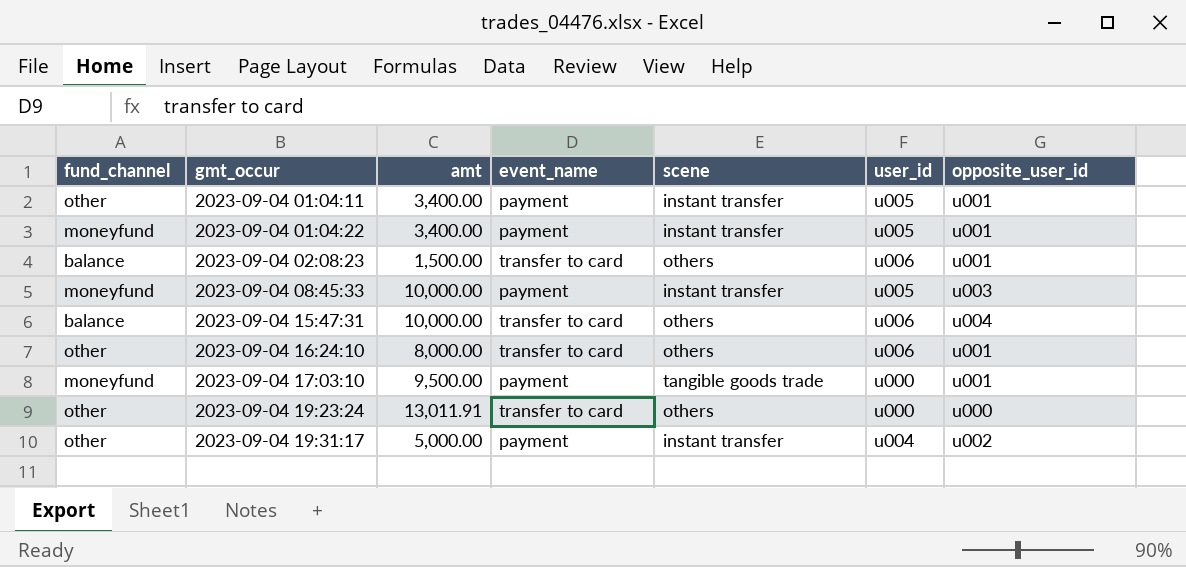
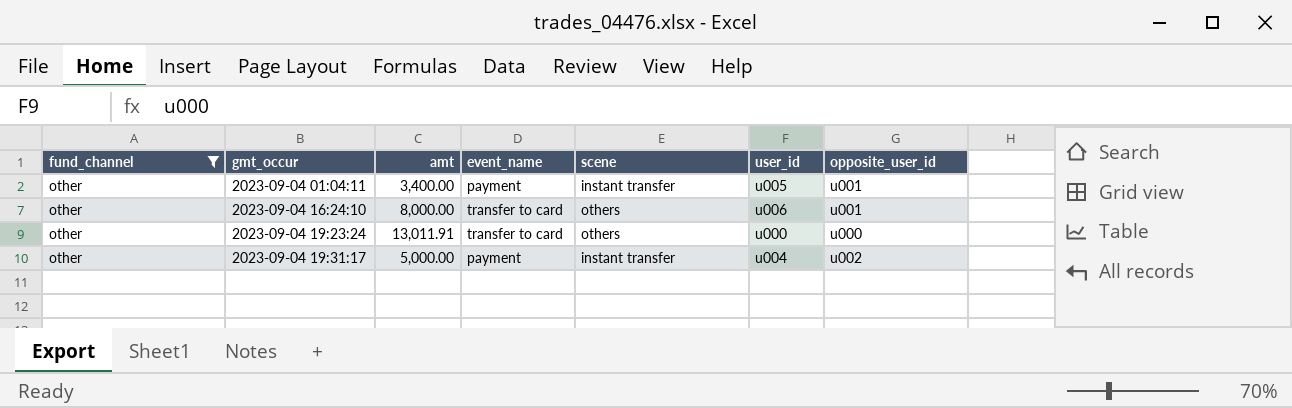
filter: none -> fund_channel = other

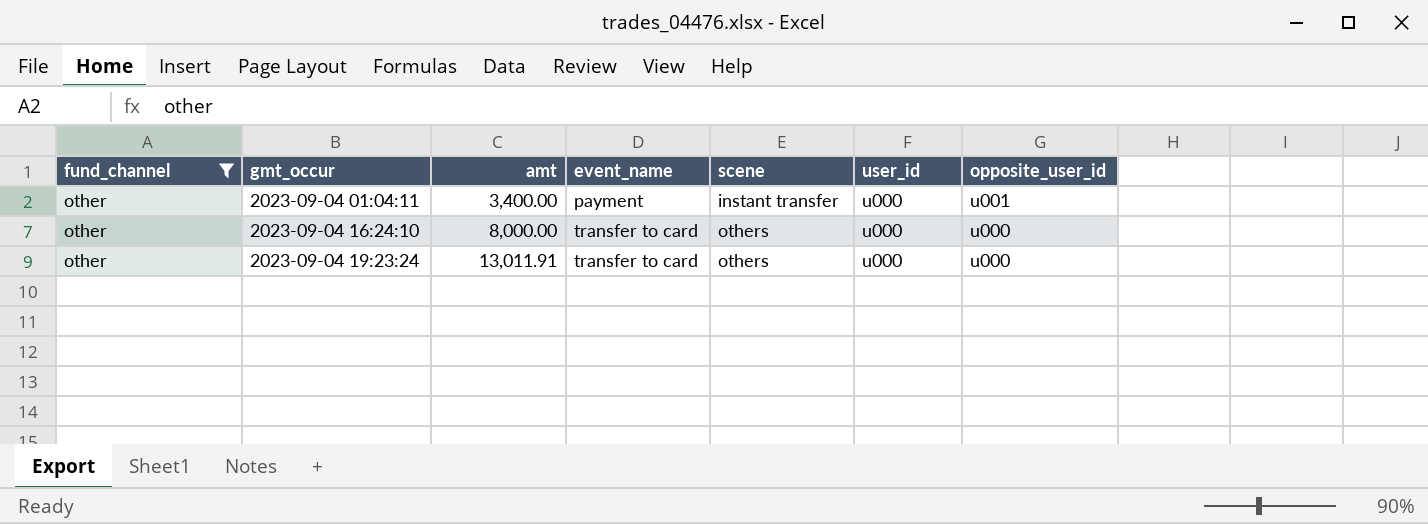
row 2023-09-04 19:31:17: other | 5,000.00 | payment | instant transfer | u004 | u002 -> none
2023-09-04 01:04:11 | user_id: u005 -> u000
2023-09-04 16:24:10 | user_id: u006 -> u000
2023-09-04 16:24:10 | opposite_user_id: u001 -> u000

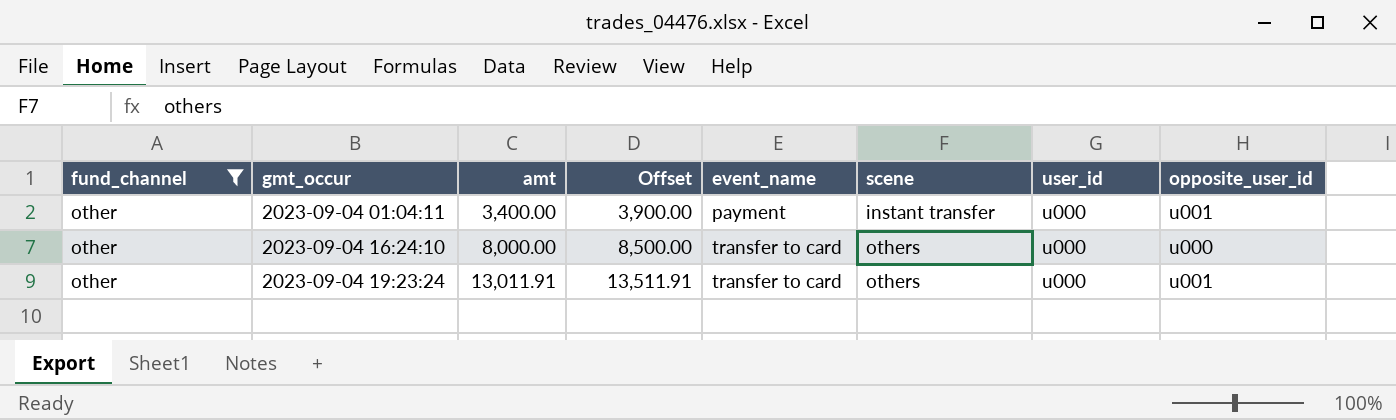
column Offset | formula: none -> [amt] + 500
2023-09-04 19:23:24 | opposite_user_id: u000 -> u001

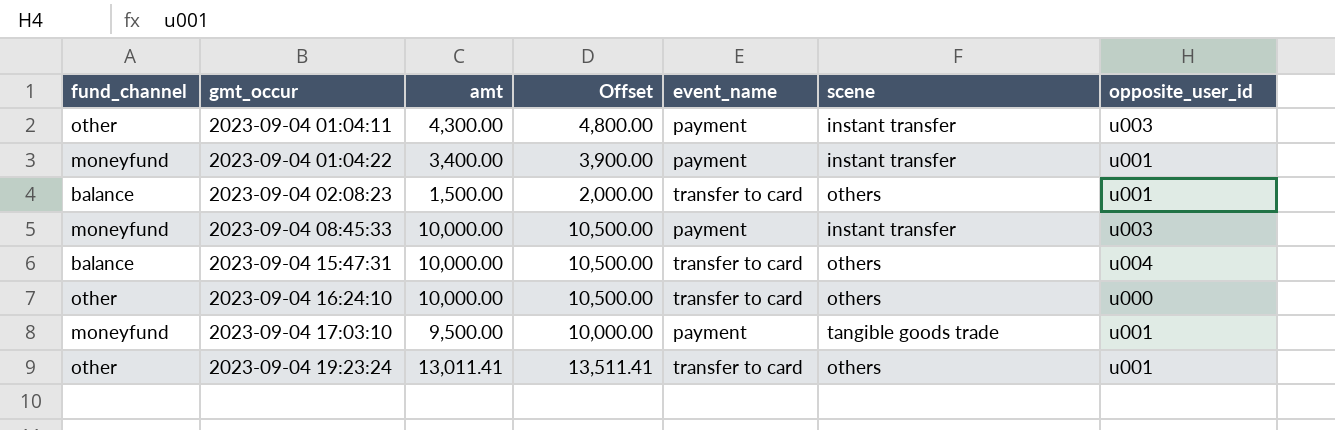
filter: fund_channel = other -> none
column user_id | position: 7 -> none
2023-09-04 01:04:11 | amt: 3,400.00 -> 4,300.00
2023-09-04 01:04:11 | Offset: 3,900.00 -> 4,800.00
2023-09-04 01:04:11 | opposite_user_id: u001 -> u003
2023-09-04 16:24:10 | amt: 8,000.00 -> 10,000.00
2023-09-04 16:24:10 | Offset: 8,500.00 -> 10,500.00
2023-09-04 19:23:24 | amt: 13,011.91 -> 13,011.41
2023-09-04 19:23:24 | Offset: 13,511.91 -> 13,511.41

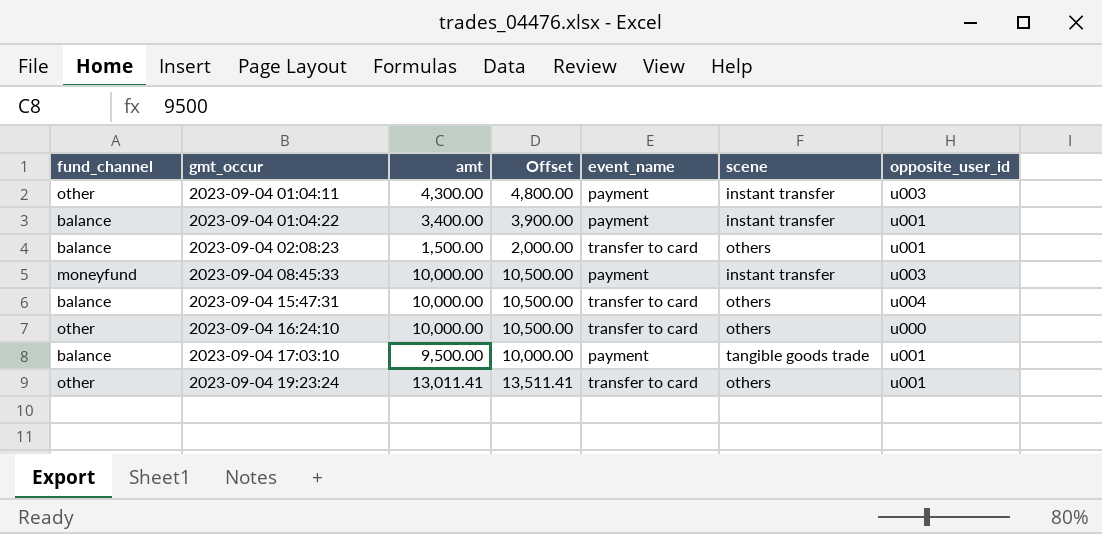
2023-09-04 01:04:22 | fund_channel: moneyfund -> balance
2023-09-04 17:03:10 | fund_channel: moneyfund -> balance

